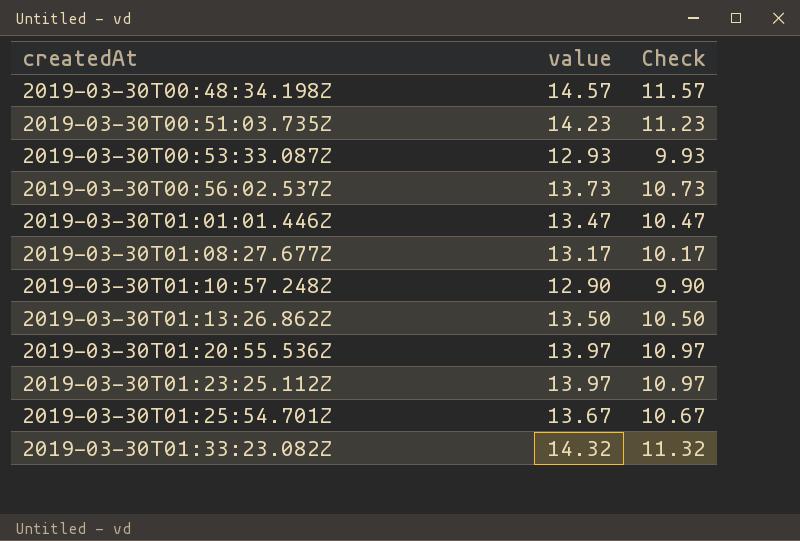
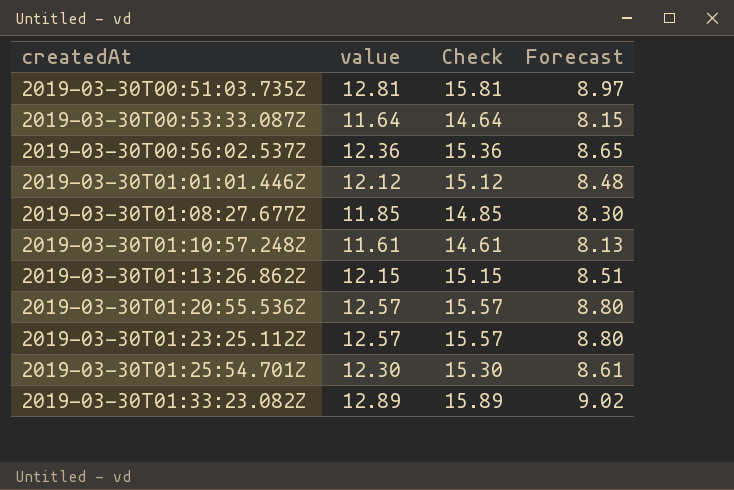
column Check | formula: [value] - 3 -> [value] + 3
column Forecast | formula: none -> [value] * 0.7
row 2019-03-30T00:48:34.198Z: 14.57 | 11.57 -> none
2019-03-30T00:51:03.735Z | value: 14.23 -> 12.81
2019-03-30T00:53:33.087Z | value: 12.93 -> 11.64
2019-03-30T00:56:02.537Z | value: 13.73 -> 12.36
2019-03-30T01:01:01.446Z | value: 13.47 -> 12.12
2019-03-30T01:08:27.677Z | value: 13.17 -> 11.85
2019-03-30T01:10:57.248Z | value: 12.90 -> 11.61
2019-03-30T01:13:26.862Z | value: 13.50 -> 12.15
2019-03-30T01:20:55.536Z | value: 13.97 -> 12.57
2019-03-30T01:23:25.112Z | value: 13.97 -> 12.57
2019-03-30T01:25:54.701Z | value: 13.67 -> 12.30
2019-03-30T01:33:23.082Z | value: 14.32 -> 12.89

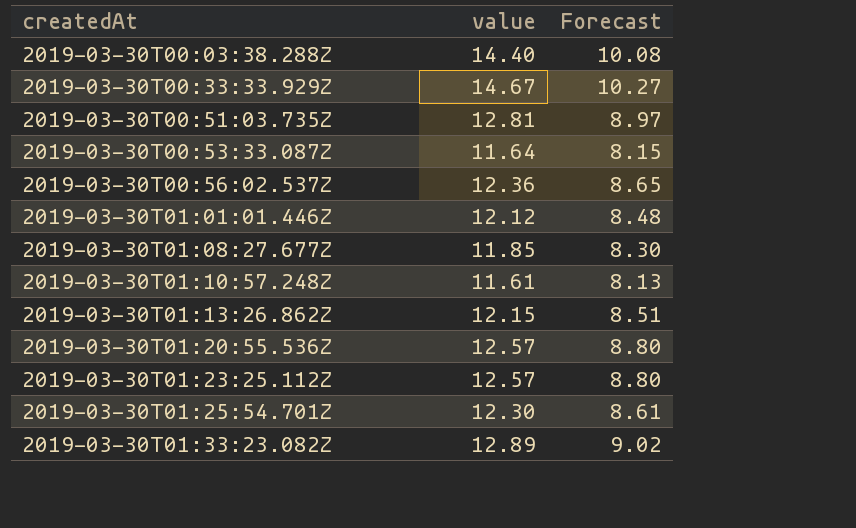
column Check | formula: [value] + 3 -> none
row 2019-03-30T00:03:38.288Z: none -> 14.40 | 10.08
row 2019-03-30T00:33:33.929Z: none -> 14.67 | 10.27

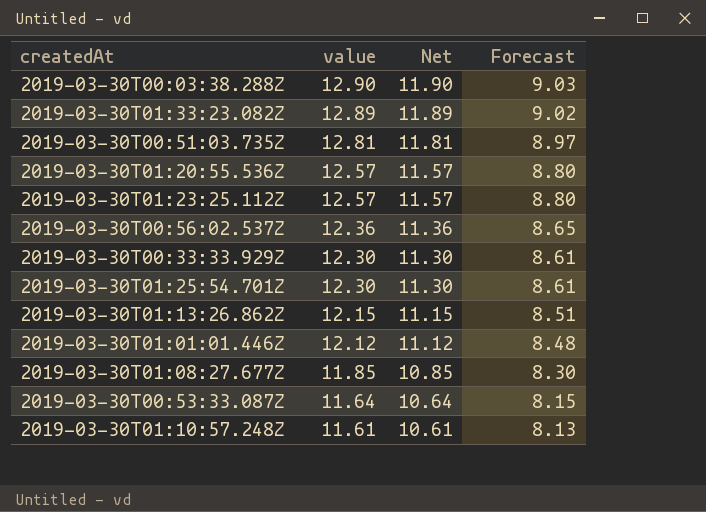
row order: createdAt ascending -> value descending
column Net | formula: none -> [value] - 1
2019-03-30T00:03:38.288Z | value: 14.40 -> 12.90
2019-03-30T00:03:38.288Z | Forecast: 10.08 -> 9.03
2019-03-30T00:33:33.929Z | value: 14.67 -> 12.30
2019-03-30T00:33:33.929Z | Forecast: 10.27 -> 8.61

